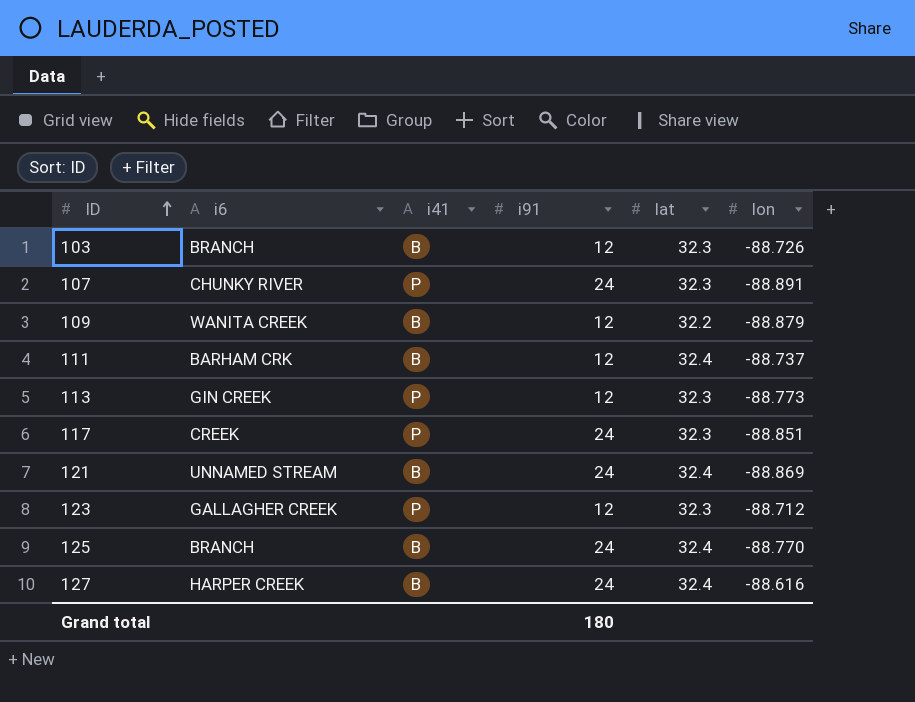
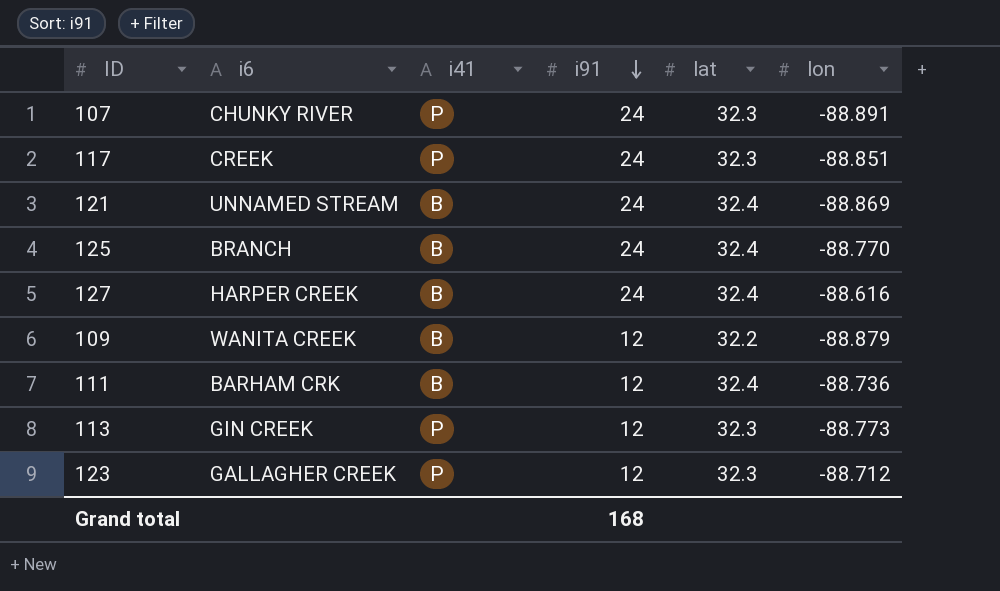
row order: ID ascending -> i91 descending
row 103: BRANCH | B | 12 | 32.3 | -88.726 -> none
111 | lon: -88.737 -> -88.736
Grand total | i91: 180 -> 168

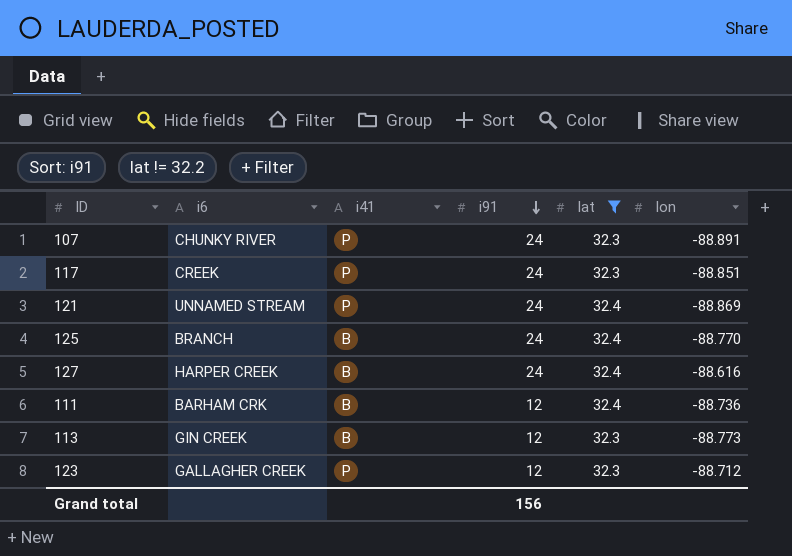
filter: none -> lat != 32.2
121 | i41: B -> P
113 | i41: P -> B
Grand total | i91: 168 -> 156

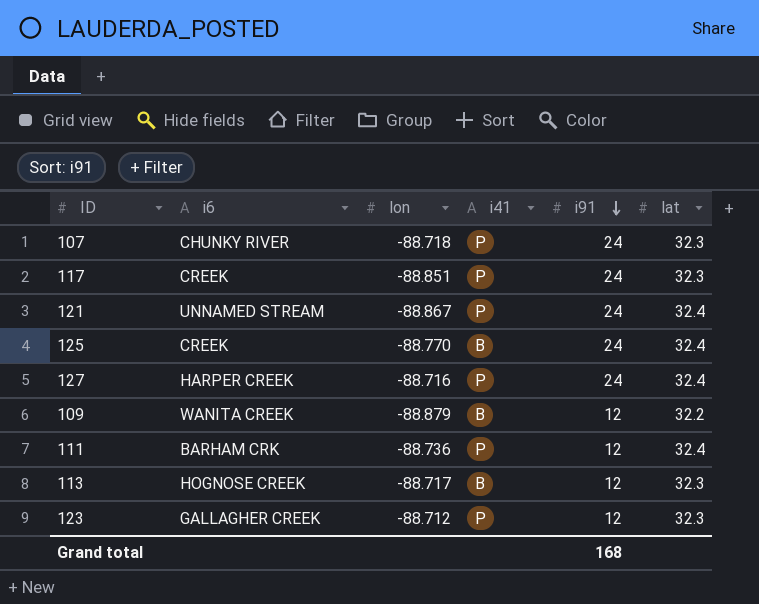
filter: lat != 32.2 -> none
column lon | position: 6 -> 3
107 | lon: -88.891 -> -88.718
121 | lon: -88.869 -> -88.867
125 | i6: BRANCH -> CREEK
127 | lon: -88.616 -> -88.716
127 | i41: B -> P
111 | i41: B -> P
113 | i6: GIN CREEK -> HOGNOSE CREEK
113 | lon: -88.773 -> -88.717
Grand total | i91: 156 -> 168

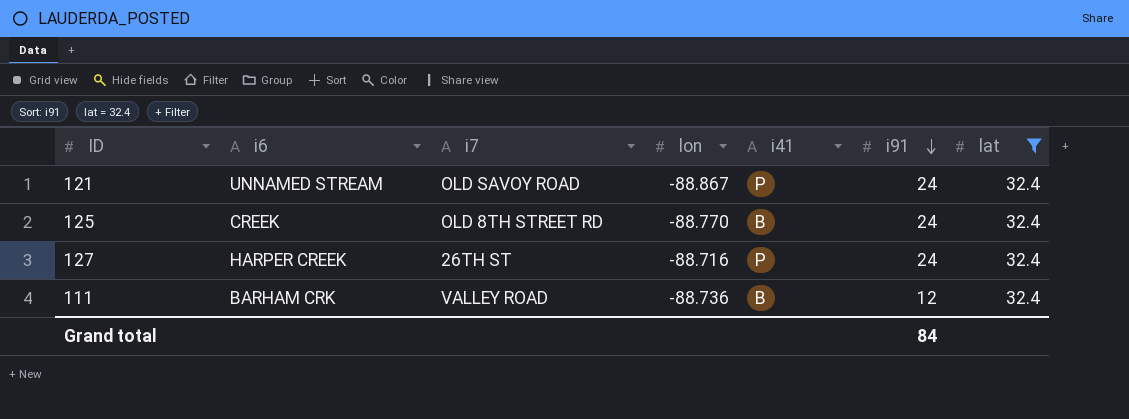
filter: none -> lat = 32.4
column i7 | position: none -> 3
111 | i41: P -> B
Grand total | i91: 168 -> 84

